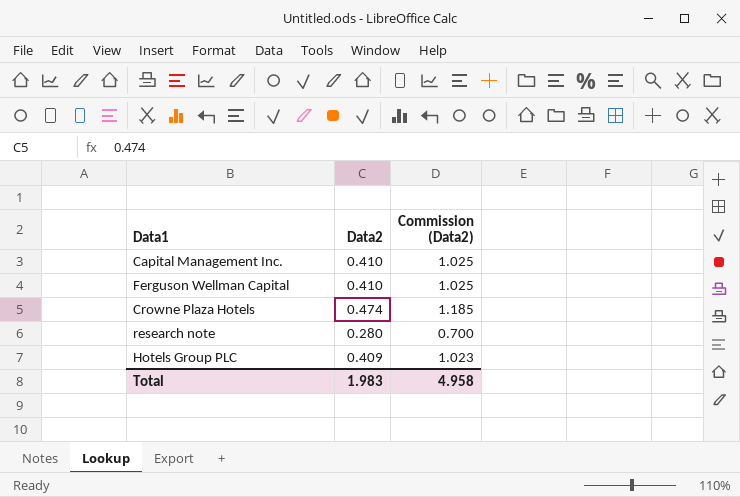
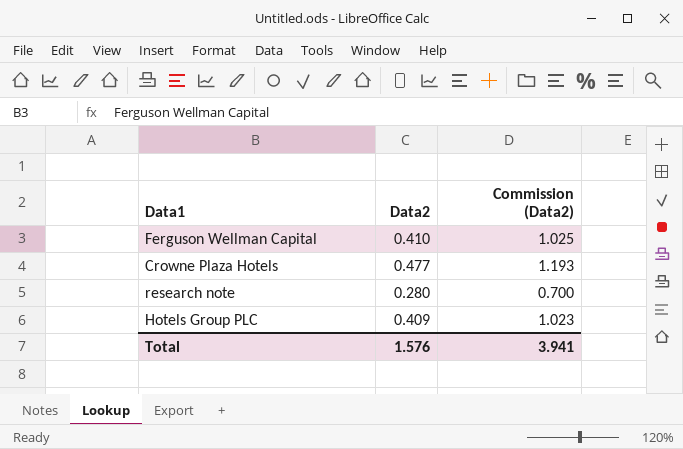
row Capital Management Inc.: 0.410 | 1.025 -> none
Crowne Plaza Hotels | Data2: 0.474 -> 0.477
Crowne Plaza Hotels | Commission (Data2): 1.185 -> 1.193
Total | Data2: 1.983 -> 1.576
Total | Commission (Data2): 4.958 -> 3.941

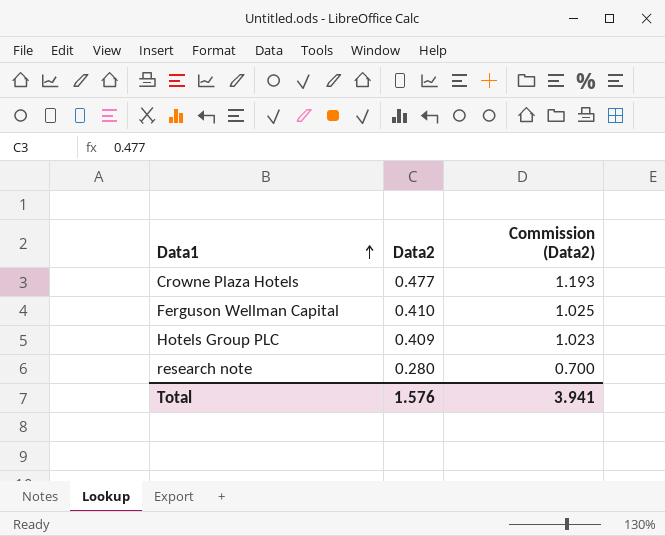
row order: none -> Data1 ascending

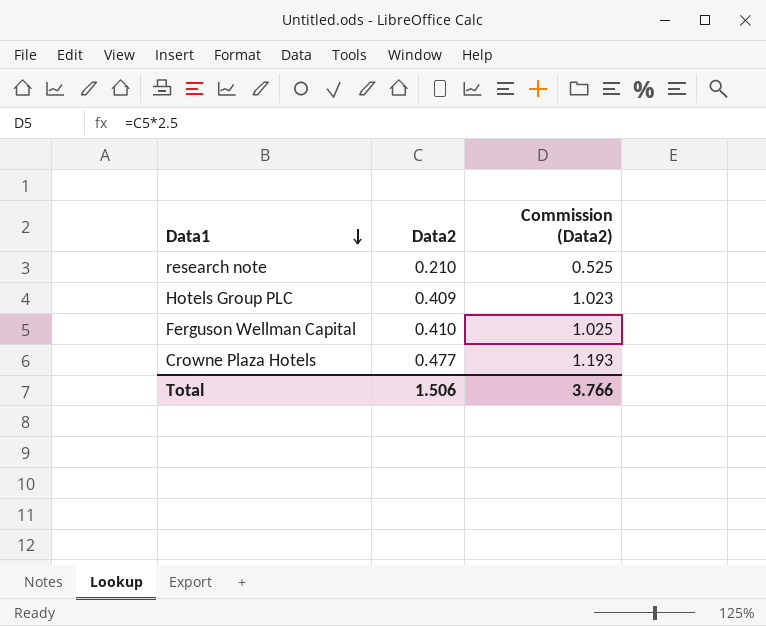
row order: Data1 ascending -> Data1 descending
research note | Data2: 0.280 -> 0.210
research note | Commission (Data2): 0.700 -> 0.525
Total | Data2: 1.576 -> 1.506
Total | Commission (Data2): 3.941 -> 3.766

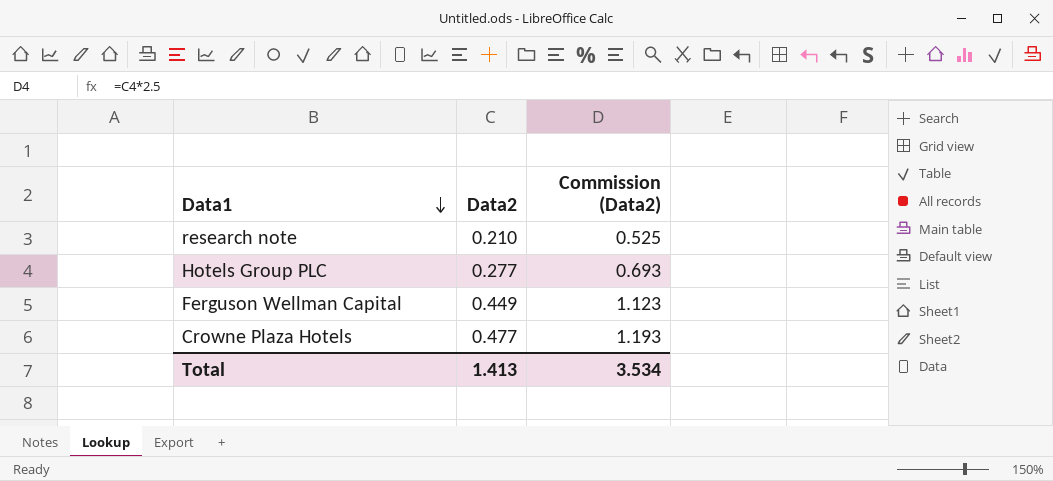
Hotels Group PLC | Data2: 0.409 -> 0.277
Hotels Group PLC | Commission (Data2): 1.023 -> 0.693
Ferguson Wellman Capital | Data2: 0.410 -> 0.449
Ferguson Wellman Capital | Commission (Data2): 1.025 -> 1.123
Total | Data2: 1.506 -> 1.413
Total | Commission (Data2): 3.766 -> 3.534

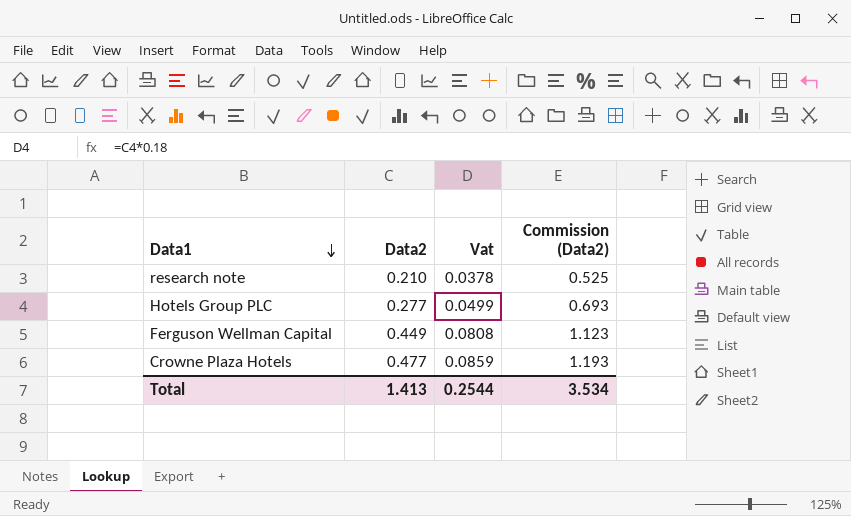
column Vat | formula: none -> [Data2] * 0.18

